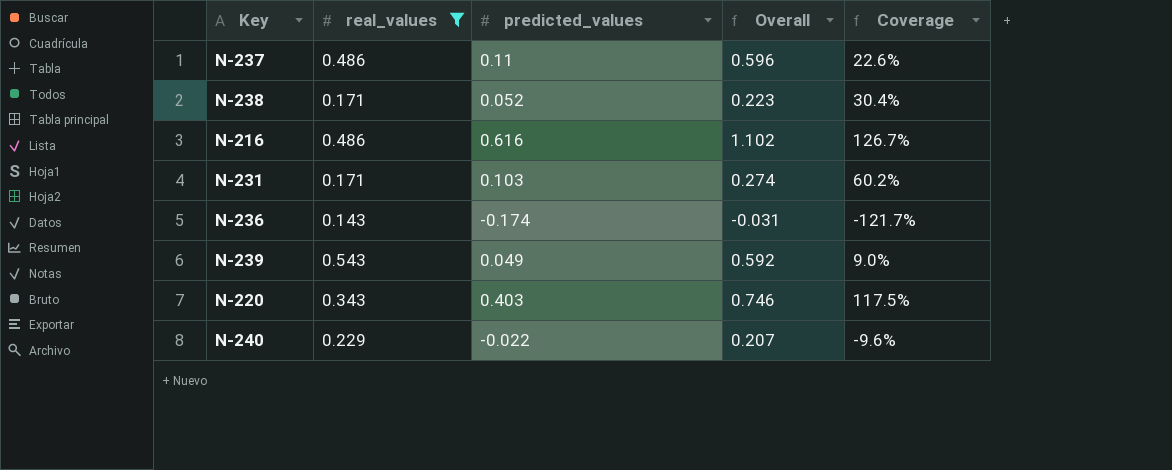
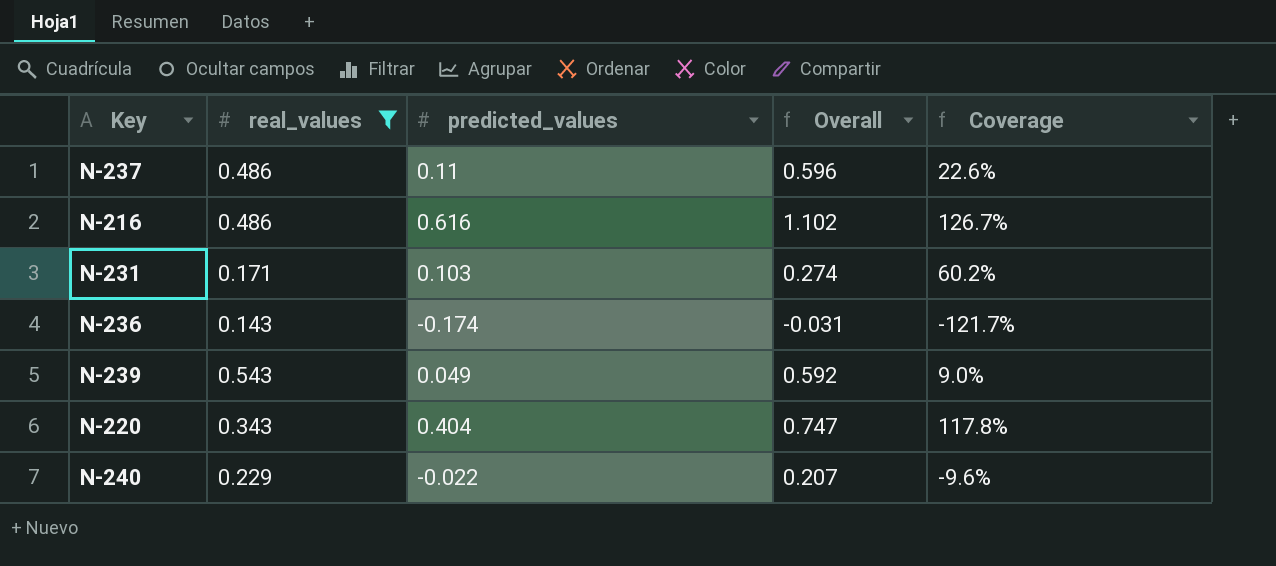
row N-238: 0.171 | 0.052 | 0.223 | 30.4% -> none
N-220 | predicted_values: 0.403 -> 0.404
N-220 | Overall: 0.746 -> 0.747
N-220 | Coverage: 117.5% -> 117.8%

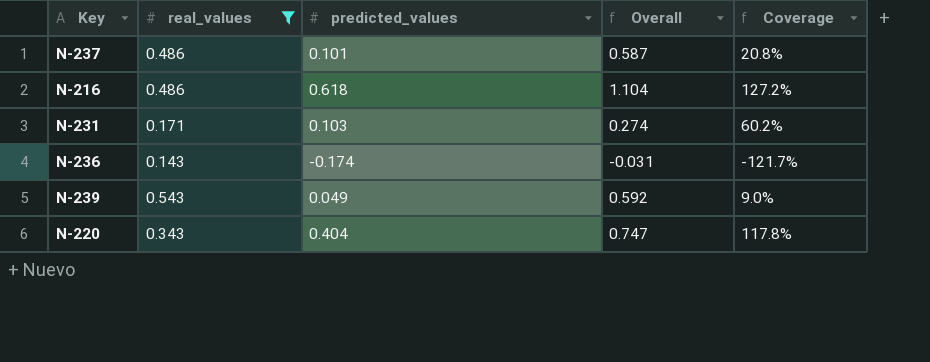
row N-240: 0.229 | -0.022 | 0.207 | -9.6% -> none
N-237 | predicted_values: 0.11 -> 0.101
N-237 | Overall: 0.596 -> 0.587
N-237 | Coverage: 22.6% -> 20.8%
N-216 | predicted_values: 0.616 -> 0.618
N-216 | Overall: 1.102 -> 1.104
N-216 | Coverage: 126.7% -> 127.2%

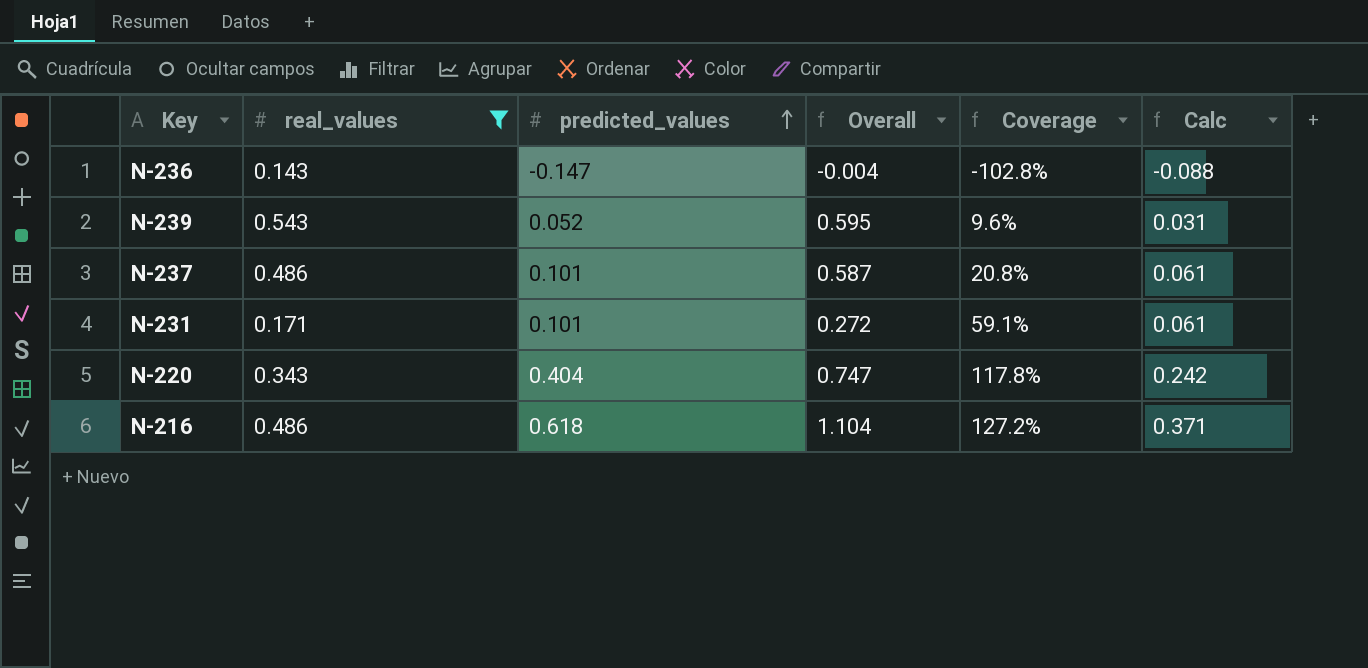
row order: none -> predicted_values ascending
column Calc | formula: none -> [predicted_values] * 0.6
N-236 | predicted_values: -0.174 -> -0.147
N-236 | Overall: -0.031 -> -0.004
N-236 | Coverage: -121.7% -> -102.8%
N-239 | predicted_values: 0.049 -> 0.052
N-239 | Overall: 0.592 -> 0.595
N-239 | Coverage: 9.0% -> 9.6%
N-231 | predicted_values: 0.103 -> 0.101
N-231 | Overall: 0.274 -> 0.272
N-231 | Coverage: 60.2% -> 59.1%

